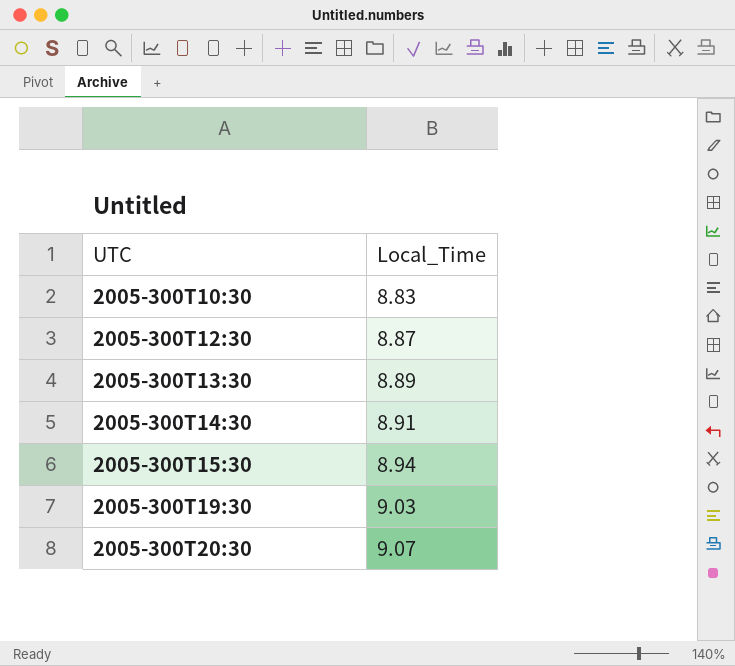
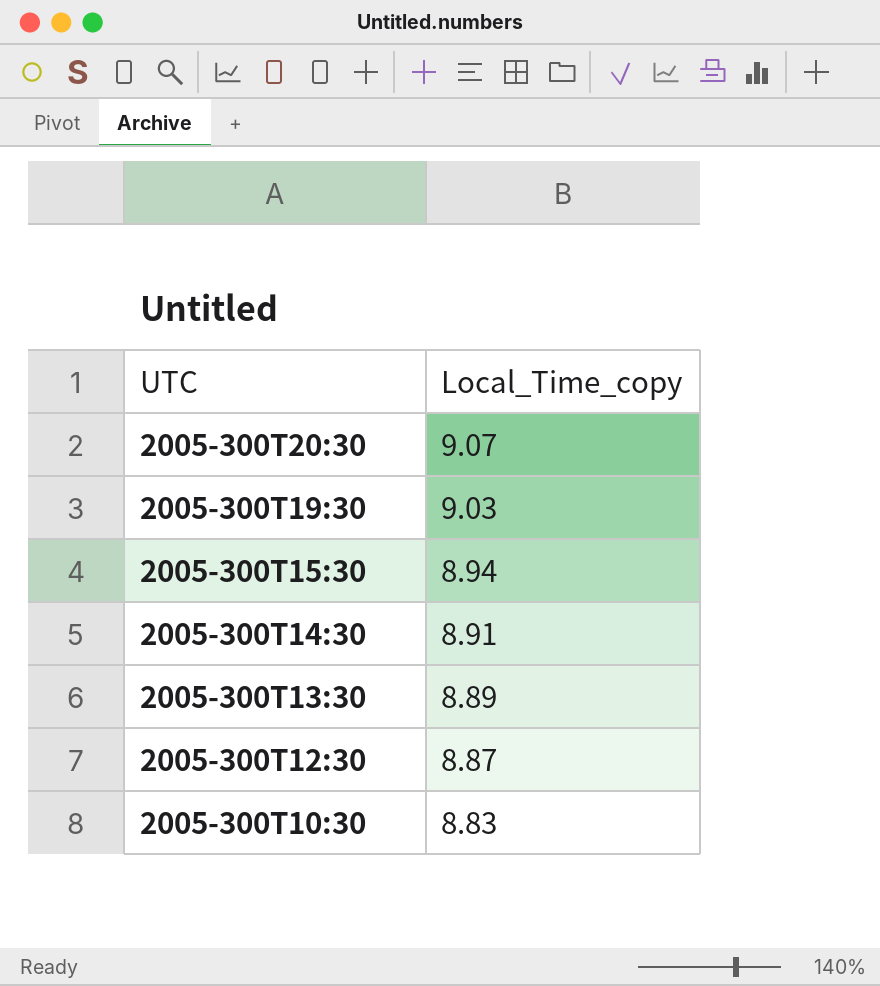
row order: UTC ascending -> UTC descending
column name: Local_Time -> Local_Time_copy

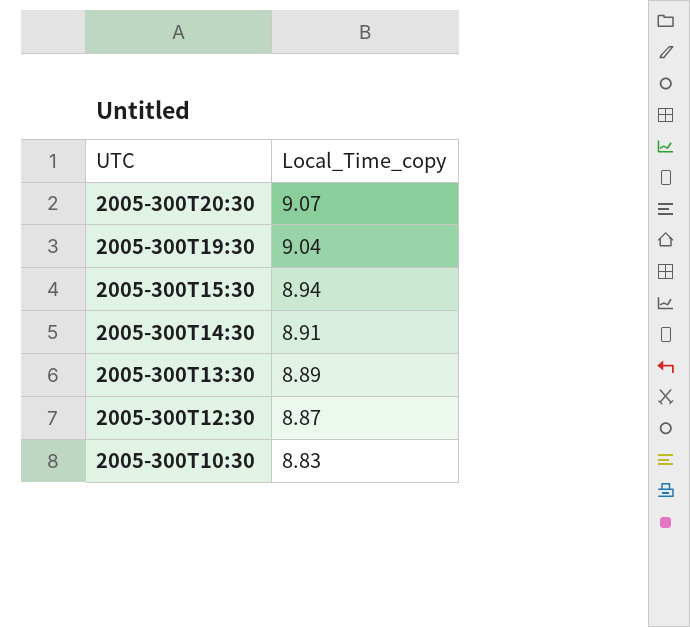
2005-300T19:30 | Local_Time_copy: 9.03 -> 9.04

